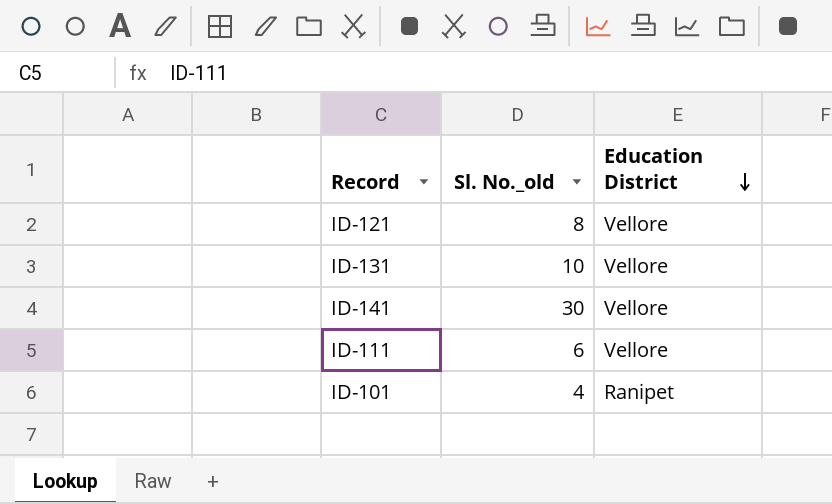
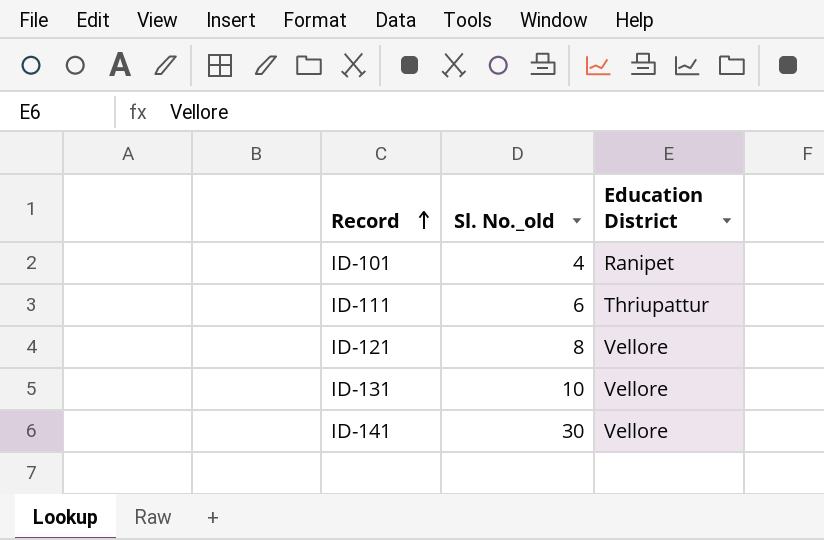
row order: Education District descending -> Record ascending
ID-111 | Education District: Vellore -> Thriupattur

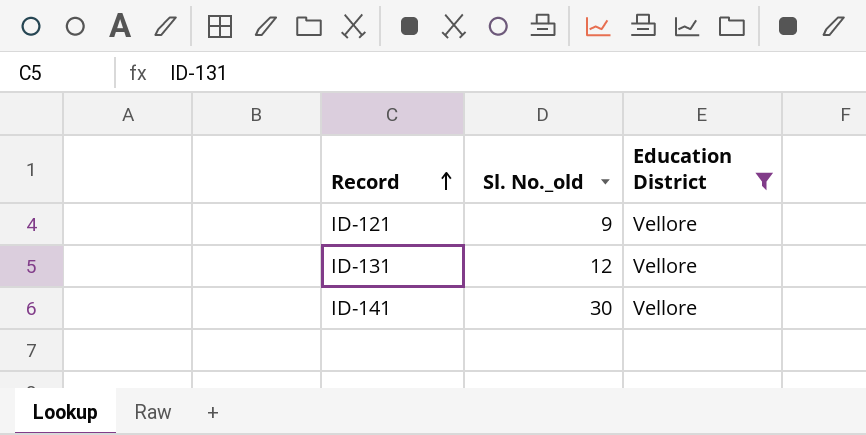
filter: none -> Education District = Vellore
ID-121 | Sl. No._old: 8 -> 9
ID-131 | Sl. No._old: 10 -> 12

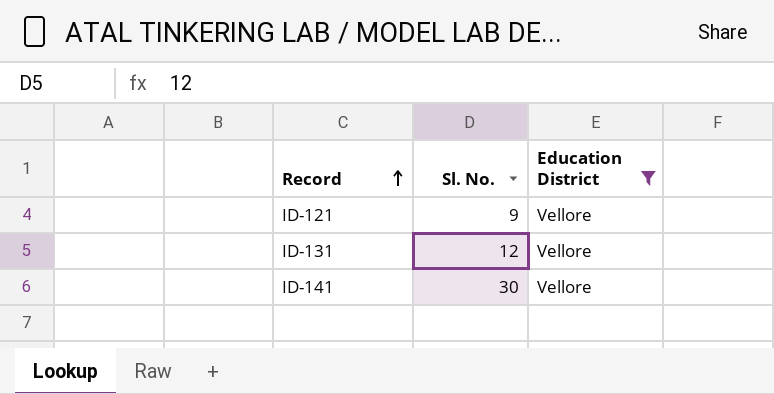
column name: Sl. No._old -> Sl. No.

